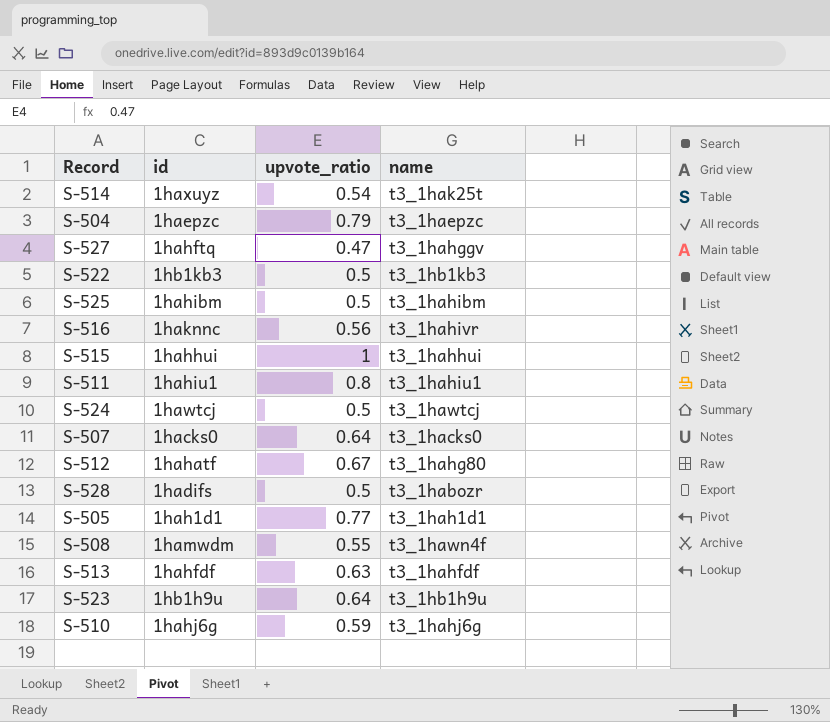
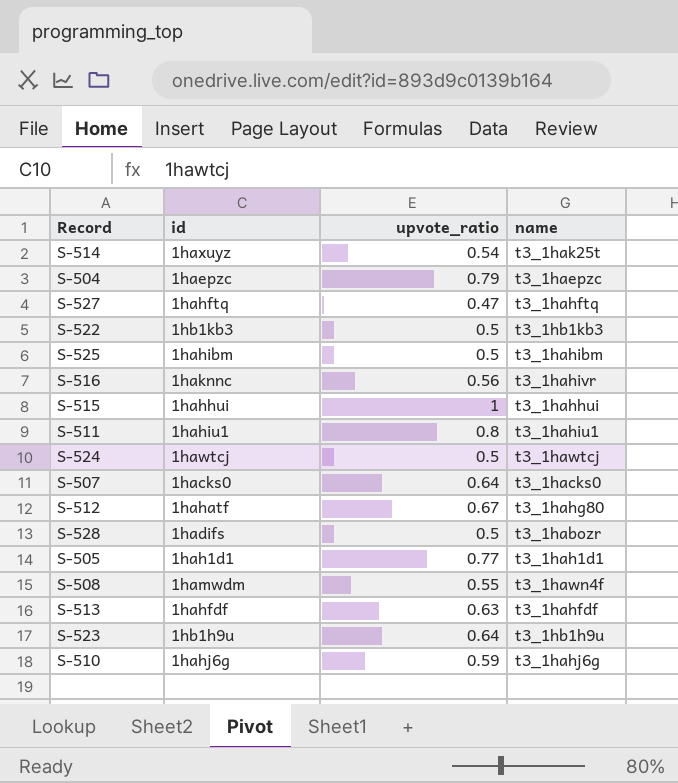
S-527 | name: t3_1hahggv -> t3_1hahftq

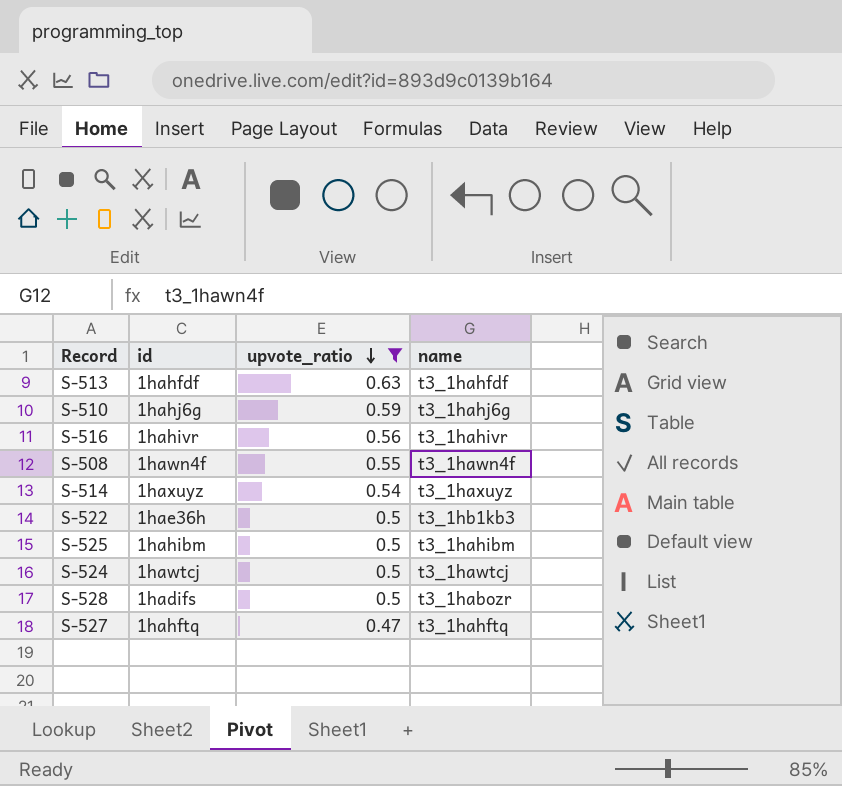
filter: none -> upvote_ratio <= 0.63
row order: none -> upvote_ratio descending
S-516 | id: 1haknnc -> 1hahivr
S-508 | id: 1hamwdm -> 1hawn4f
S-514 | name: t3_1hak25t -> t3_1haxuyz
S-522 | id: 1hb1kb3 -> 1hae36h

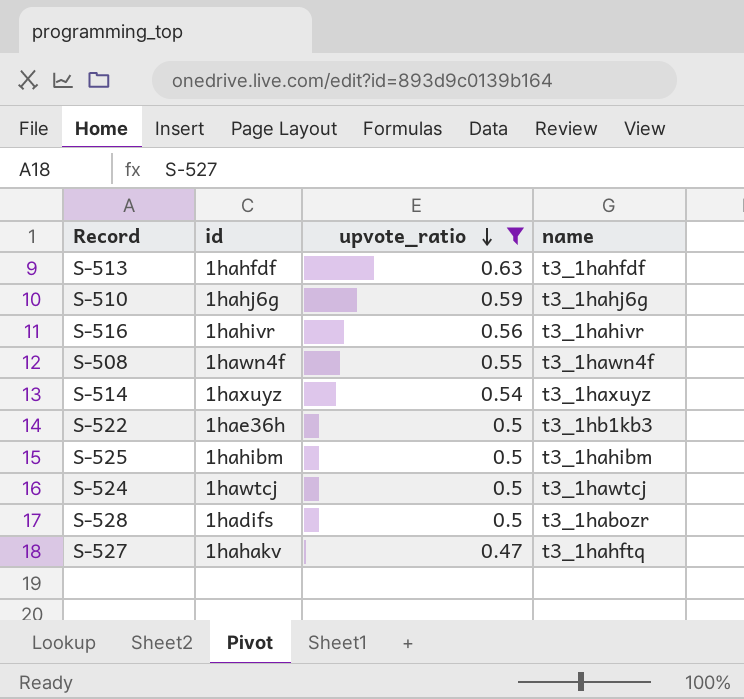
S-527 | id: 1hahftq -> 1hahakv

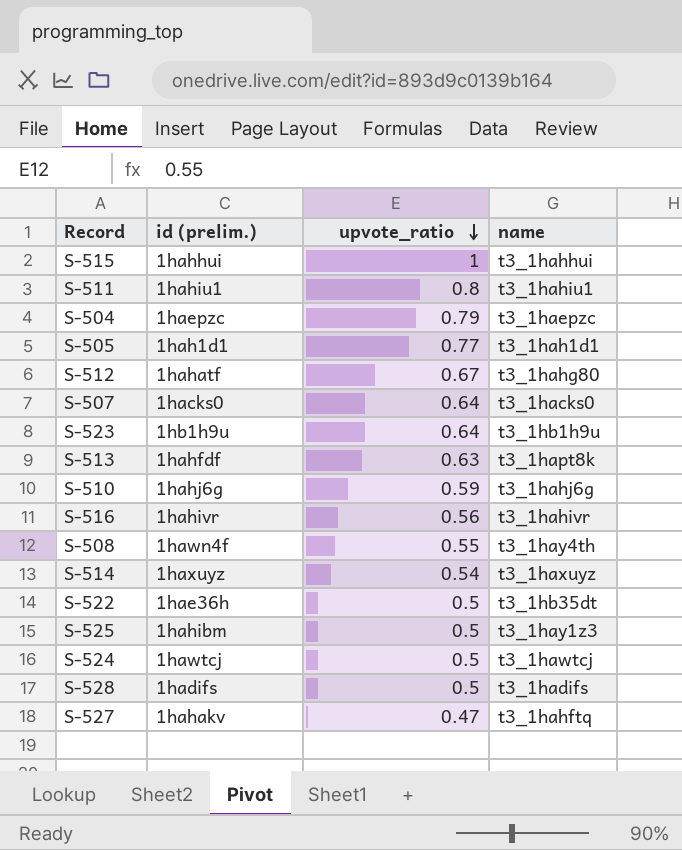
filter: upvote_ratio <= 0.63 -> none
column name: id -> id (prelim.)
S-513 | name: t3_1hahfdf -> t3_1hapt8k
S-508 | name: t3_1hawn4f -> t3_1hay4th
S-522 | name: t3_1hb1kb3 -> t3_1hb35dt
S-525 | name: t3_1hahibm -> t3_1hay1z3
S-528 | name: t3_1habozr -> t3_1hadifs

